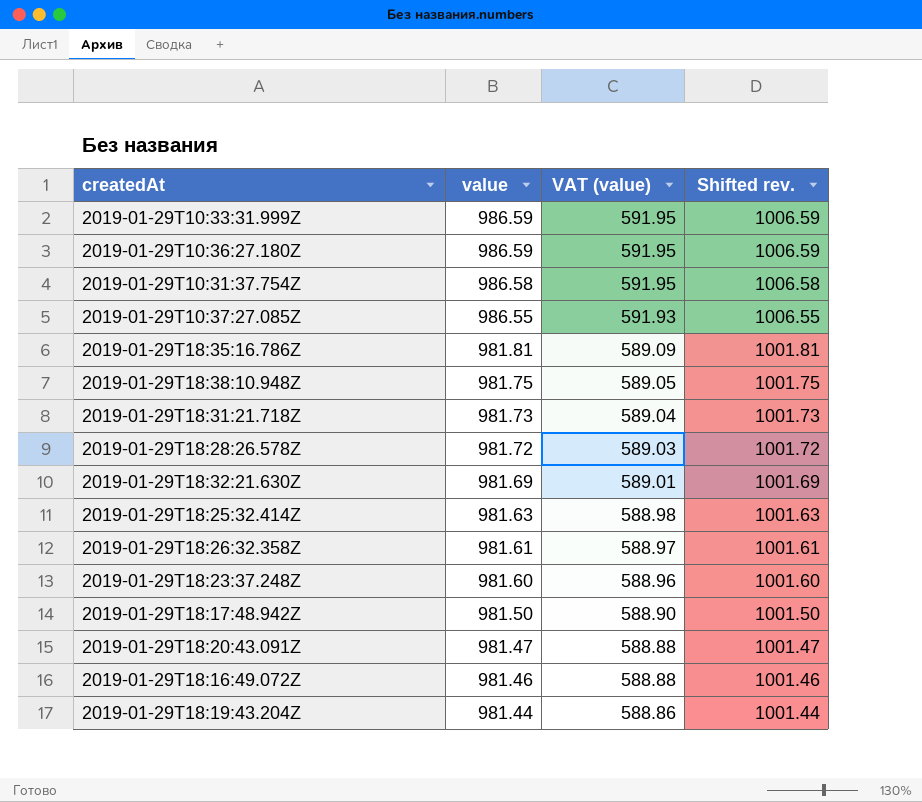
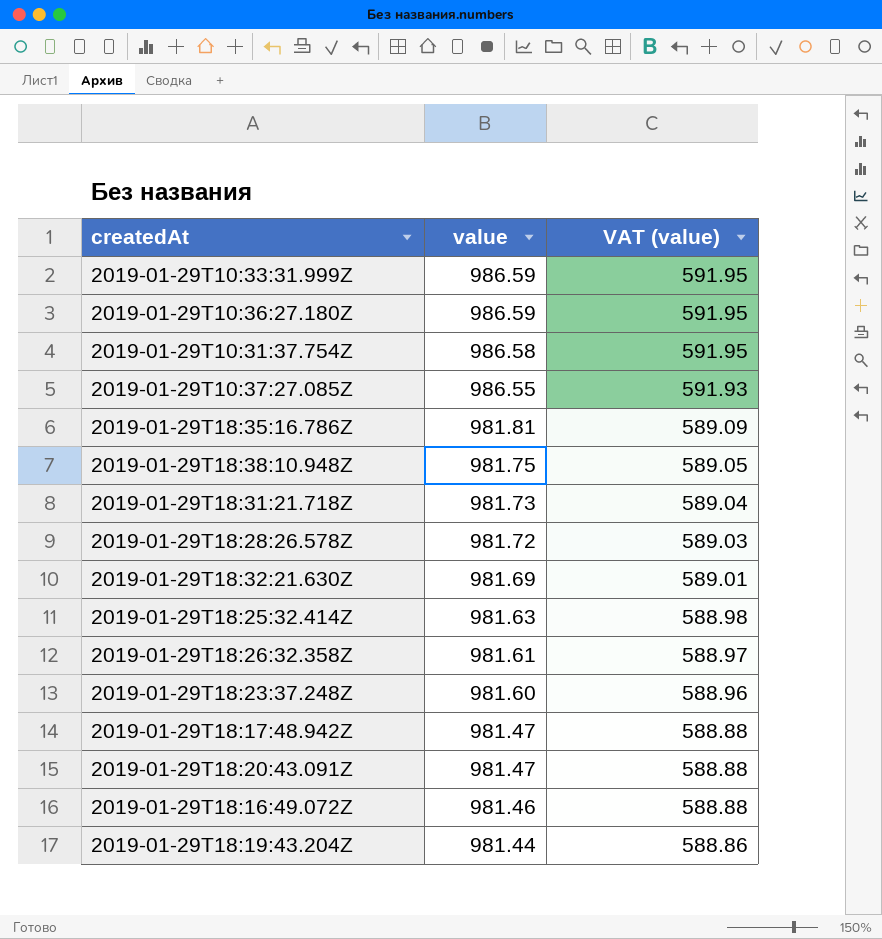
column Shifted rev. | formula: [value] + 20 -> none
2019-01-29T18:17:48.942Z | value: 981.50 -> 981.47
2019-01-29T18:17:48.942Z | VAT (value): 588.90 -> 588.88

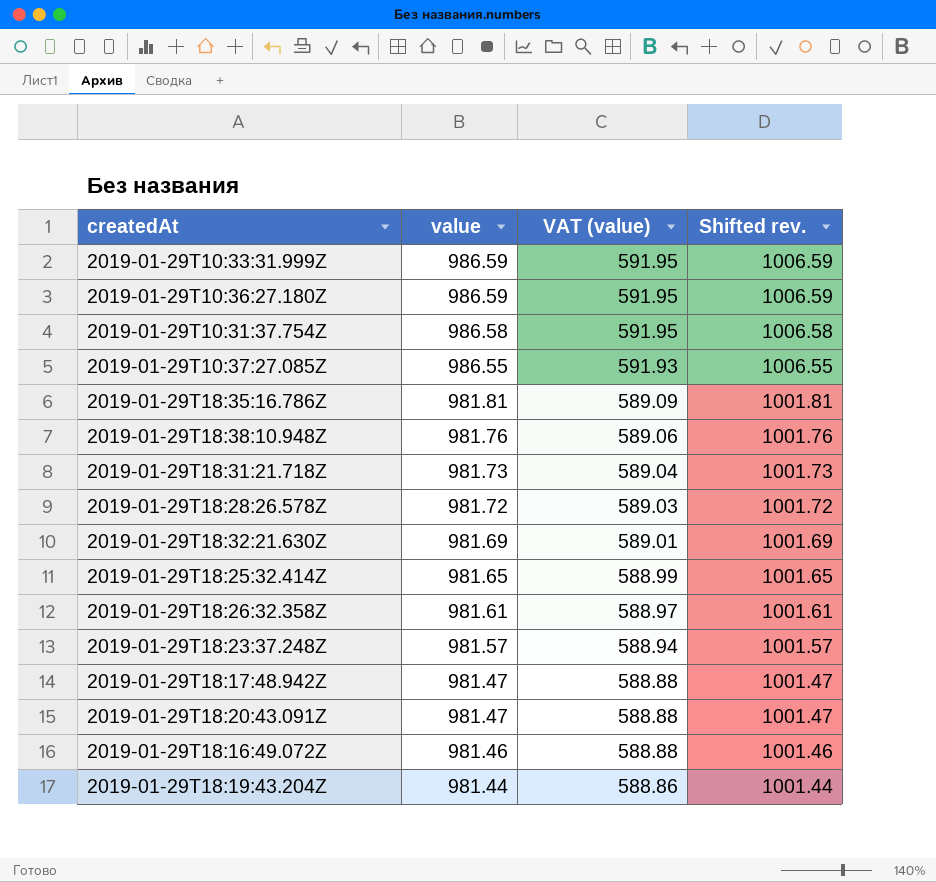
column Shifted rev. | formula: none -> [value] + 20
2019-01-29T18:38:10.948Z | value: 981.75 -> 981.76
2019-01-29T18:38:10.948Z | VAT (value): 589.05 -> 589.06
2019-01-29T18:25:32.414Z | value: 981.63 -> 981.65
2019-01-29T18:25:32.414Z | VAT (value): 588.98 -> 588.99
2019-01-29T18:23:37.248Z | value: 981.60 -> 981.57
2019-01-29T18:23:37.248Z | VAT (value): 588.96 -> 588.94

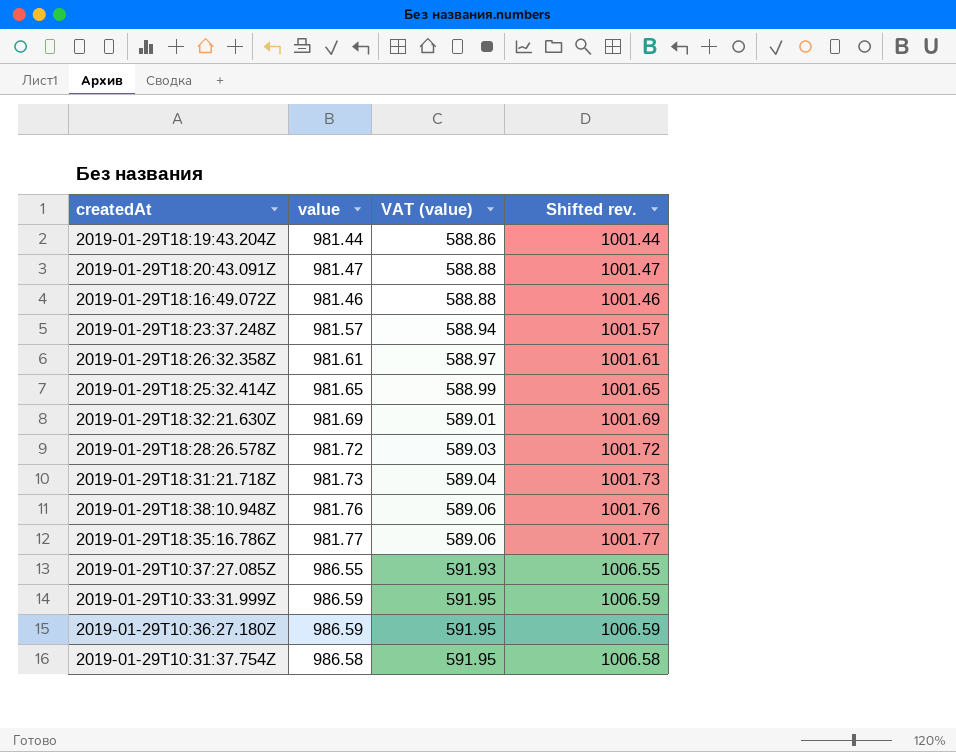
row order: value descending -> VAT (value) ascending
row 2019-01-29T18:17:48.942Z: 981.47 | 588.88 | 1001.47 -> none
2019-01-29T18:35:16.786Z | value: 981.81 -> 981.77
2019-01-29T18:35:16.786Z | VAT (value): 589.09 -> 589.06
2019-01-29T18:35:16.786Z | Shifted rev.: 1001.81 -> 1001.77

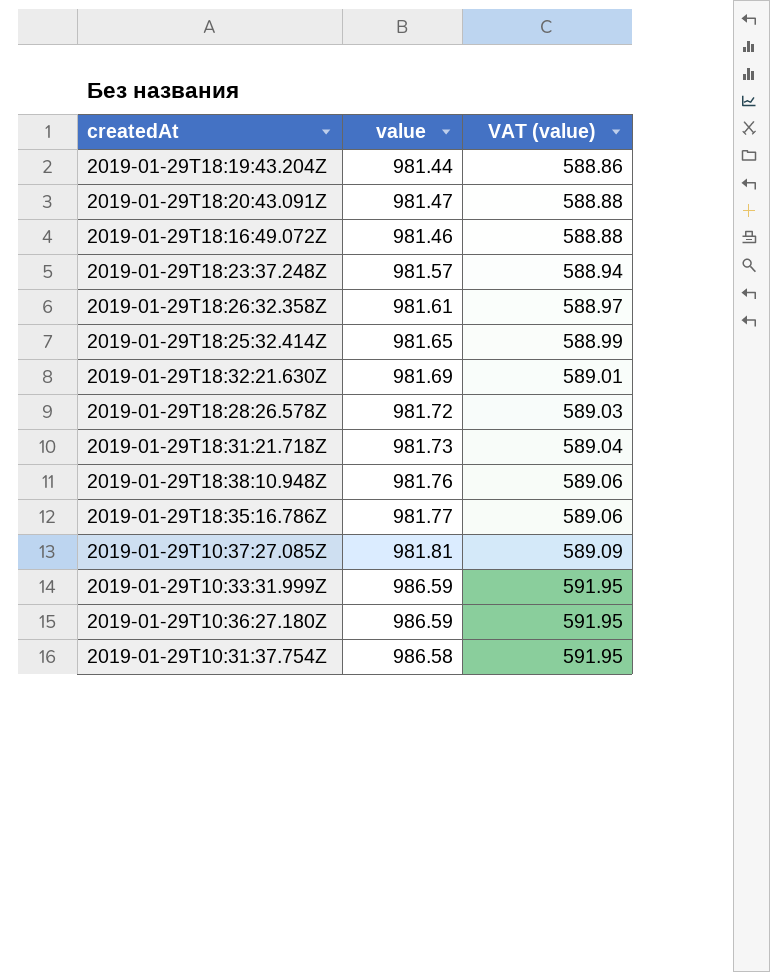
column Shifted rev. | formula: [value] + 20 -> none
2019-01-29T10:37:27.085Z | value: 986.55 -> 981.81
2019-01-29T10:37:27.085Z | VAT (value): 591.93 -> 589.09

